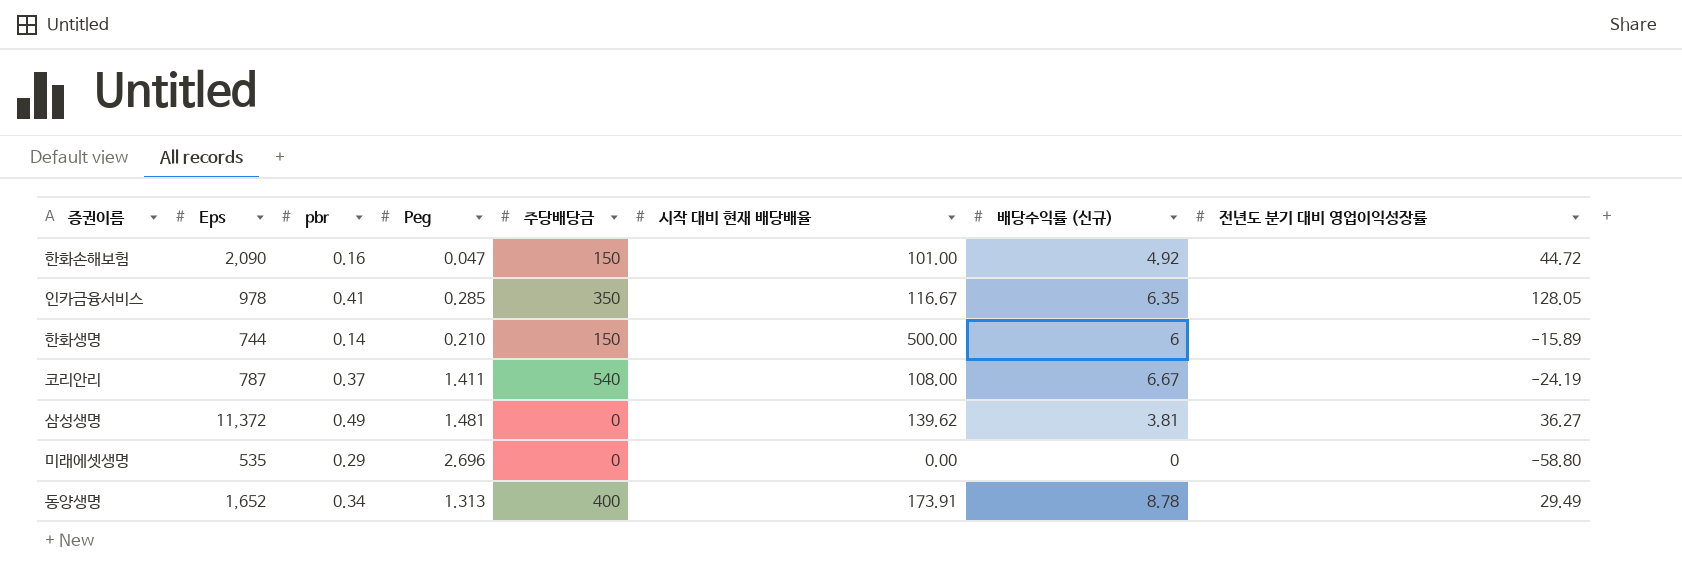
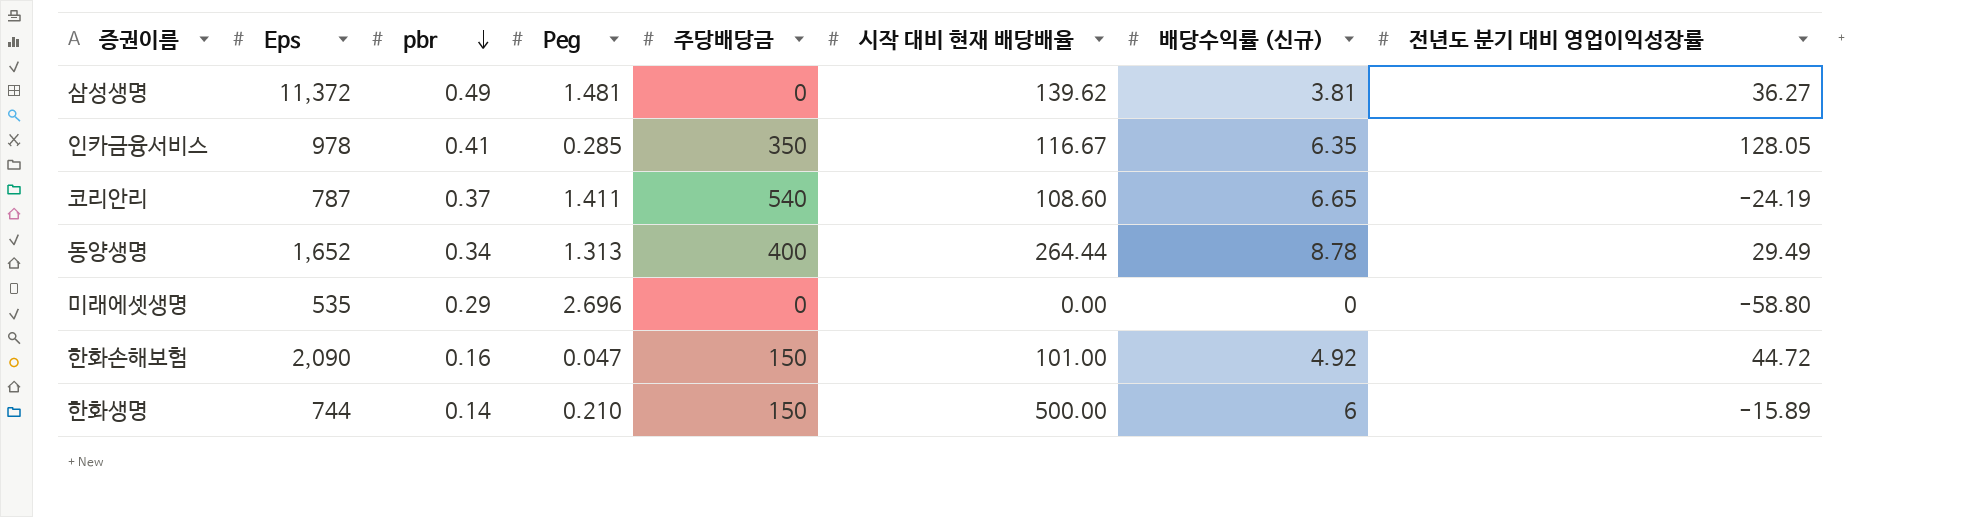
row order: none -> pbr descending
코리안리 | 시작 대비 현재 배당배율: 108.00 -> 108.60
코리안리 | 배당수익률 (신규): 6.67 -> 6.65
동양생명 | 시작 대비 현재 배당배율: 173.91 -> 264.44

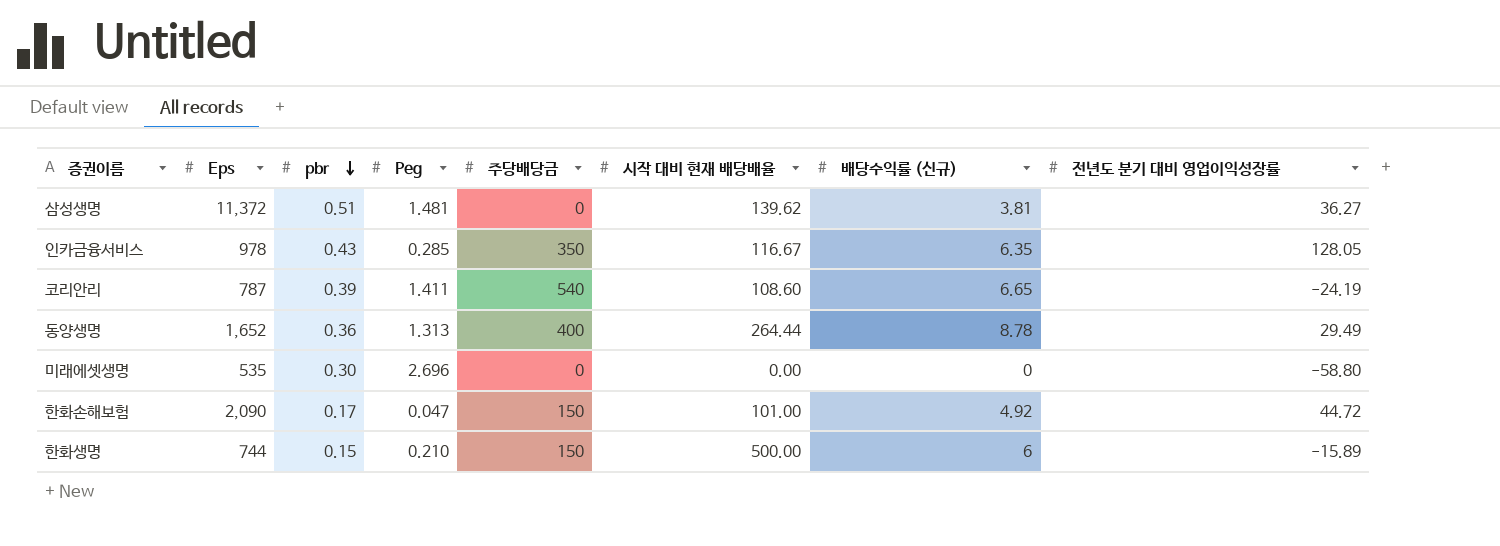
삼성생명 | pbr: 0.49 -> 0.51
인카금융서비스 | pbr: 0.41 -> 0.43
코리안리 | pbr: 0.37 -> 0.39
동양생명 | pbr: 0.34 -> 0.36
미래에셋생명 | pbr: 0.29 -> 0.30
한화손해보험 | pbr: 0.16 -> 0.17
한화생명 | pbr: 0.14 -> 0.15

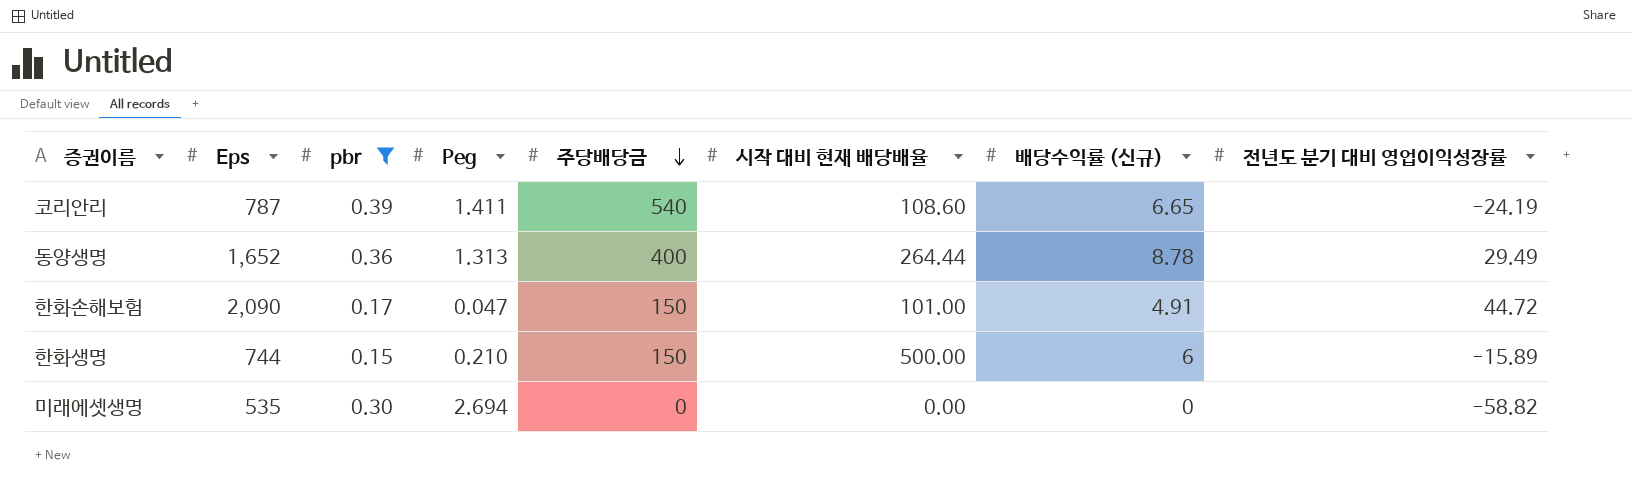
filter: none -> pbr <= 0.39
row order: pbr descending -> 주당배당금 descending
한화손해보험 | 배당수익률 (신규): 4.92 -> 4.91
미래에셋생명 | Peg: 2.696 -> 2.694
미래에셋생명 | 전년도 분기 대비 영업이익성장률: -58.80 -> -58.82

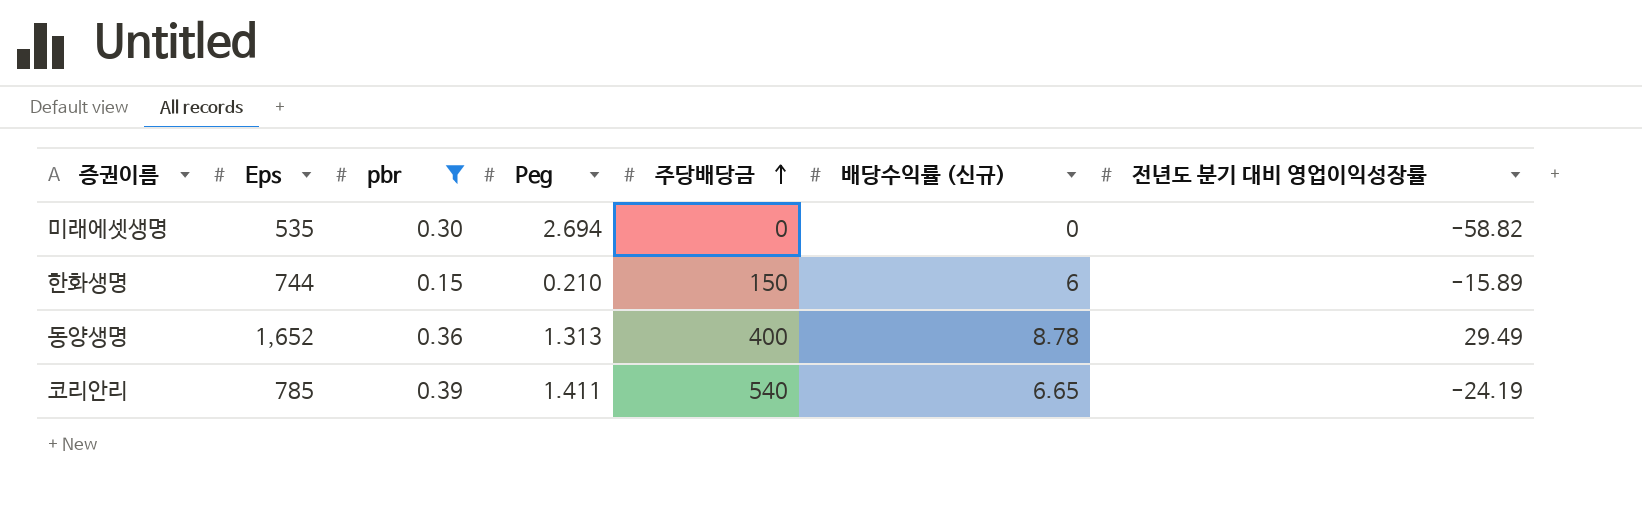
row order: 주당배당금 descending -> 주당배당금 ascending
column 시작 대비 현재 배당배율 | position: 6 -> none
row 한화손해보험: 2,090 | 0.17 | 0.047 | 150 | 101.00 | 4.91 | 44.72 -> none
코리안리 | Eps: 787 -> 785

